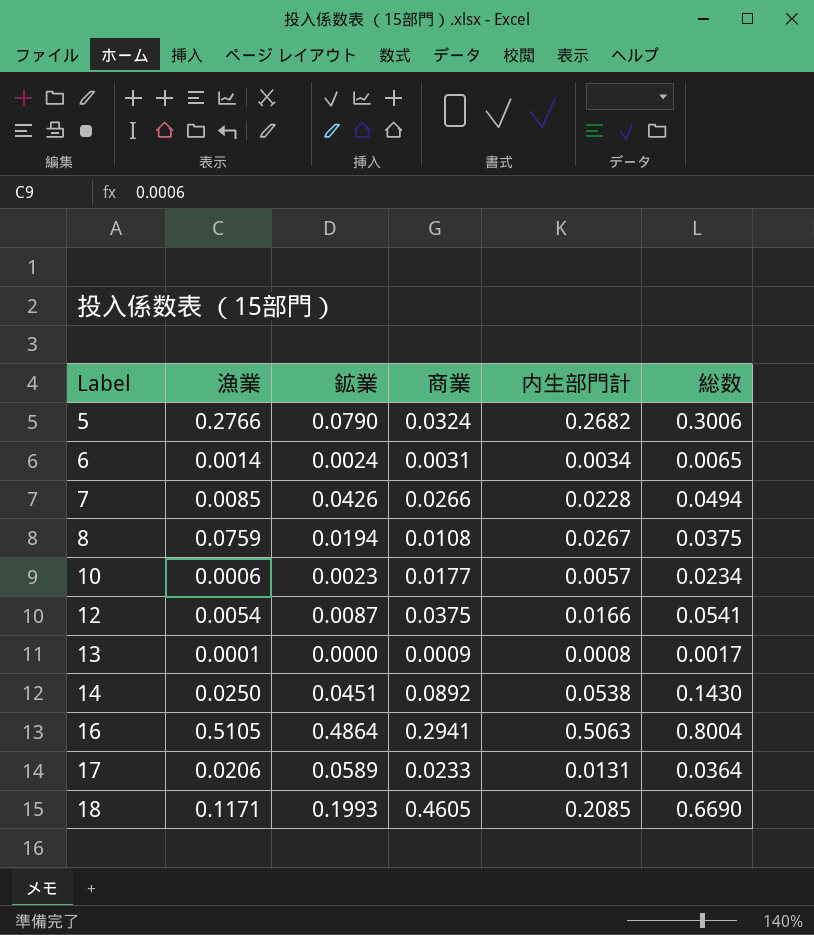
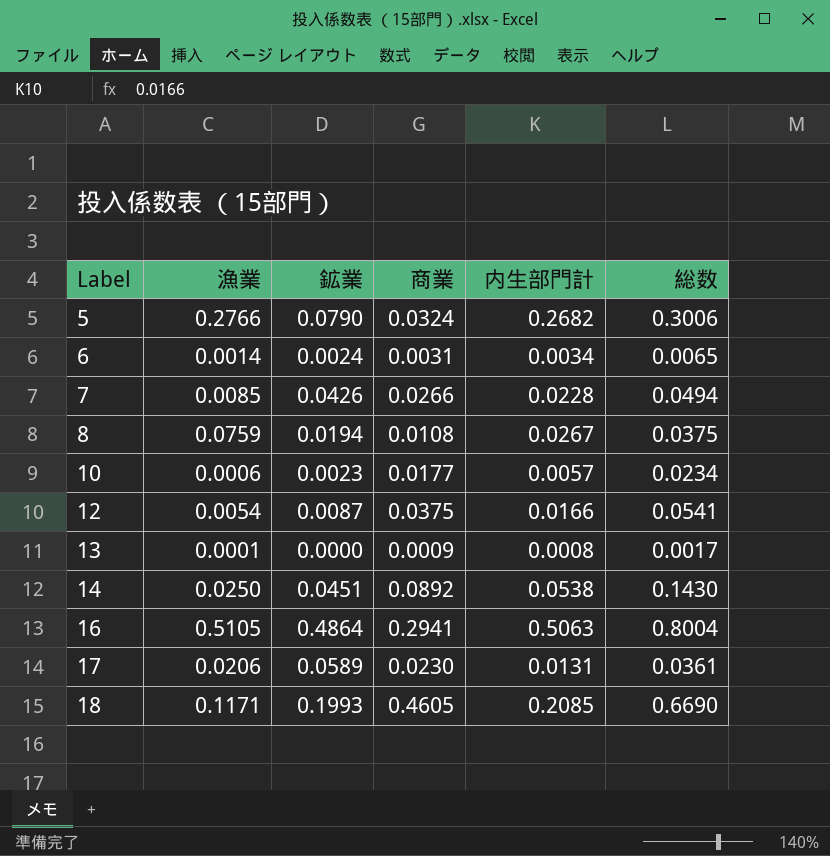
17 | 商業: 0.0233 -> 0.0230
17 | 総数: 0.0364 -> 0.0361

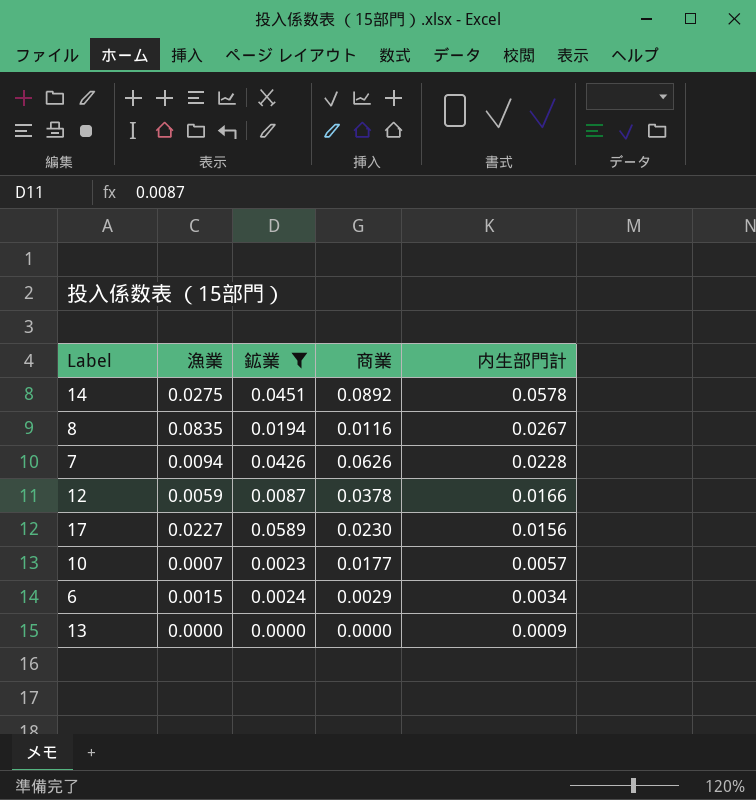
filter: none -> 鉱業 <= 0.0589
row order: Label ascending -> 内生部門計 descending
column 総数 | formula: [商業] + [内生部門計] -> none
14 | 漁業: 0.0250 -> 0.0275
14 | 内生部門計: 0.0538 -> 0.0578
8 | 漁業: 0.0759 -> 0.0835
8 | 商業: 0.0108 -> 0.0116
7 | 漁業: 0.0085 -> 0.0094
7 | 商業: 0.0266 -> 0.0626
12 | 漁業: 0.0054 -> 0.0059
12 | 商業: 0.0375 -> 0.0378
17 | 漁業: 0.0206 -> 0.0227
17 | 内生部門計: 0.0131 -> 0.0156
10 | 漁業: 0.0006 -> 0.0007
6 | 漁業: 0.0014 -> 0.0015
6 | 商業: 0.0031 -> 0.0029
13 | 漁業: 0.0001 -> 0.0000
13 | 商業: 0.0009 -> 0.0000
13 | 内生部門計: 0.0008 -> 0.0009

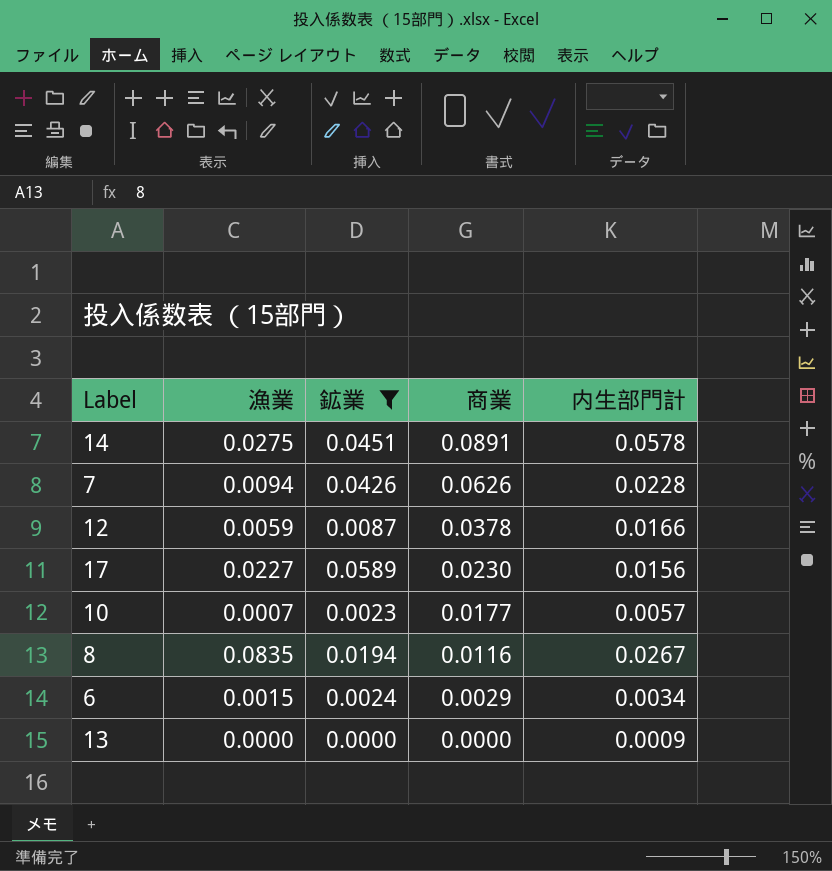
row order: 内生部門計 descending -> 商業 descending
14 | 商業: 0.0892 -> 0.0891

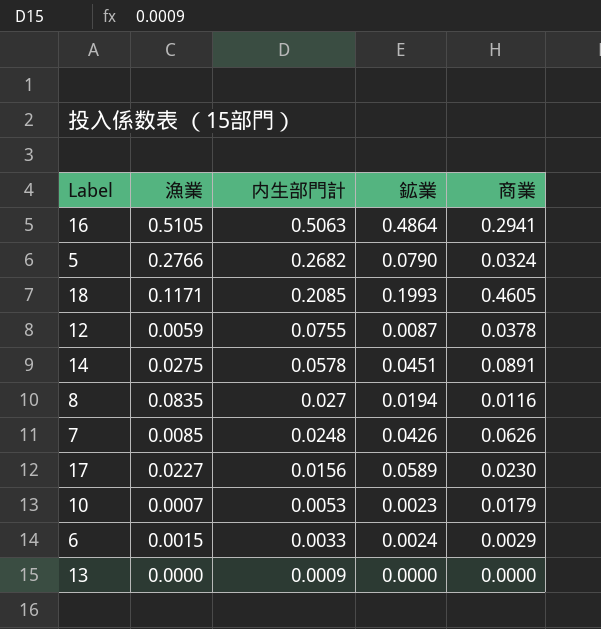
filter: 鉱業 <= 0.0589 -> none
row order: 商業 descending -> 内生部門計 descending
column 内生部門計 | position: 5 -> 3
12 | 内生部門計: 0.0166 -> 0.0755
8 | 内生部門計: 0.0267 -> 0.027
7 | 漁業: 0.0094 -> 0.0085
7 | 内生部門計: 0.0228 -> 0.0248
10 | 内生部門計: 0.0057 -> 0.0053
10 | 商業: 0.0177 -> 0.0179
6 | 内生部門計: 0.0034 -> 0.0033

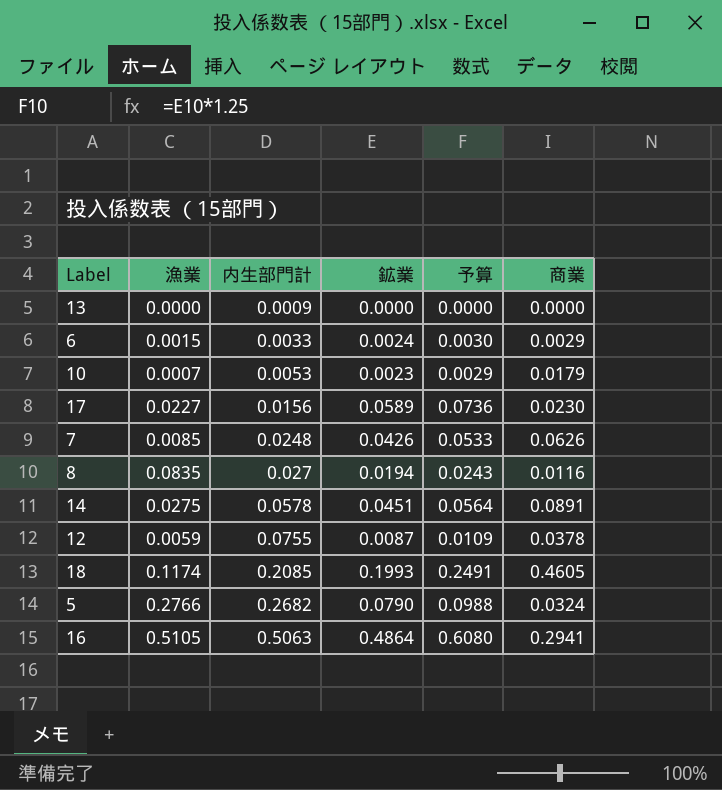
row order: 内生部門計 descending -> 内生部門計 ascending
column 予算 | formula: none -> [鉱業] * 1.25
18 | 漁業: 0.1171 -> 0.1174

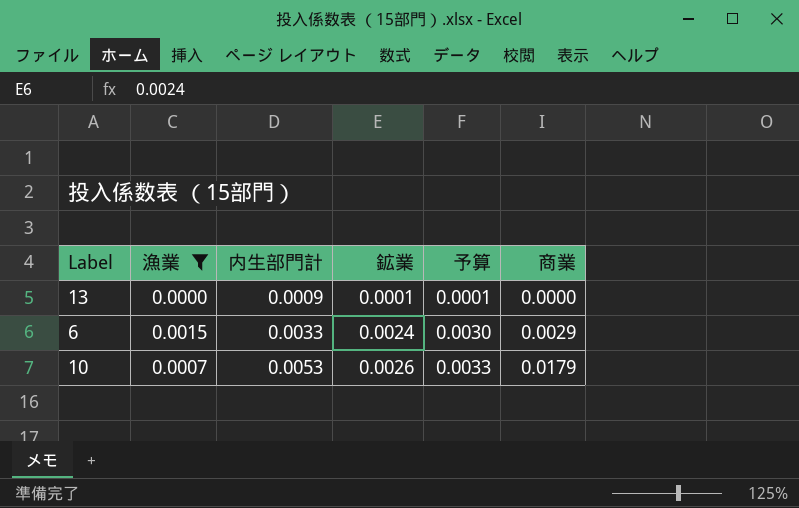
filter: none -> 漁業 <= 0.0015
13 | 鉱業: 0.0000 -> 0.0001
13 | 予算: 0.0000 -> 0.0001
10 | 鉱業: 0.0023 -> 0.0026
10 | 予算: 0.0029 -> 0.0033

